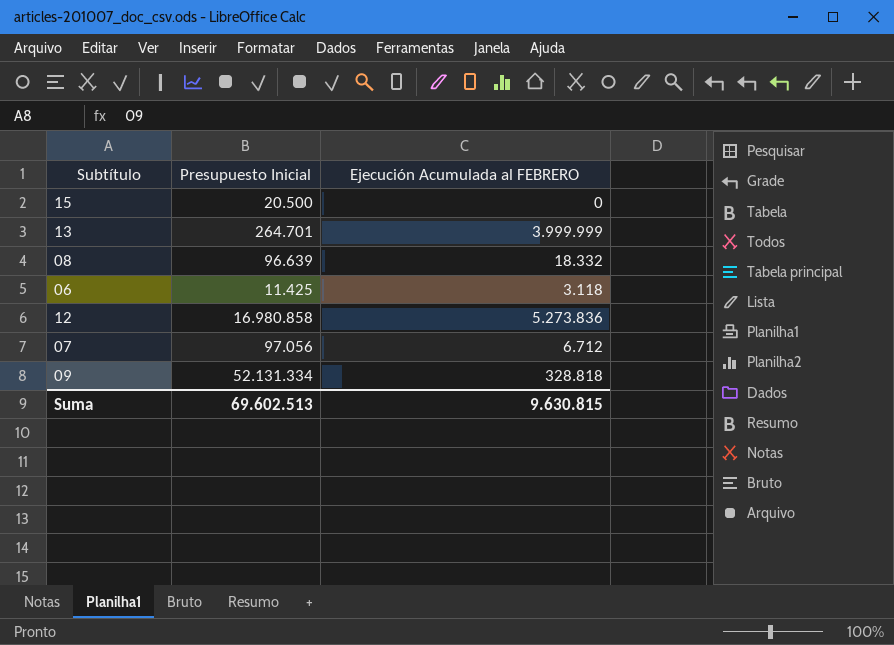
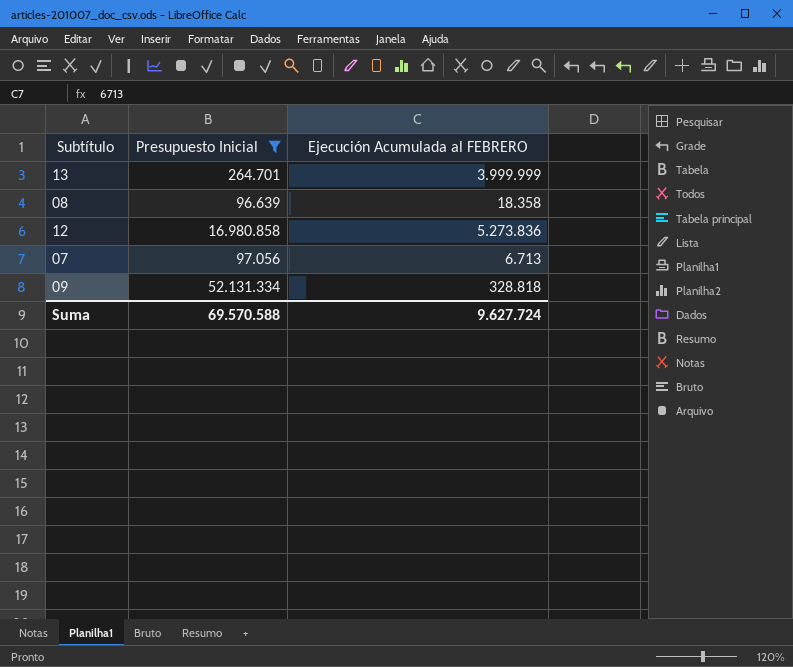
filter: none -> Presupuesto Inicial >= 96.639
08 | Ejecución Acumulada al FEBRERO: 18.332 -> 18.358
07 | Ejecución Acumulada al FEBRERO: 6.712 -> 6.713
Suma | Presupuesto Inicial: 69.602.513 -> 69.570.588
Suma | Ejecución Acumulada al FEBRERO: 9.630.815 -> 9.627.724

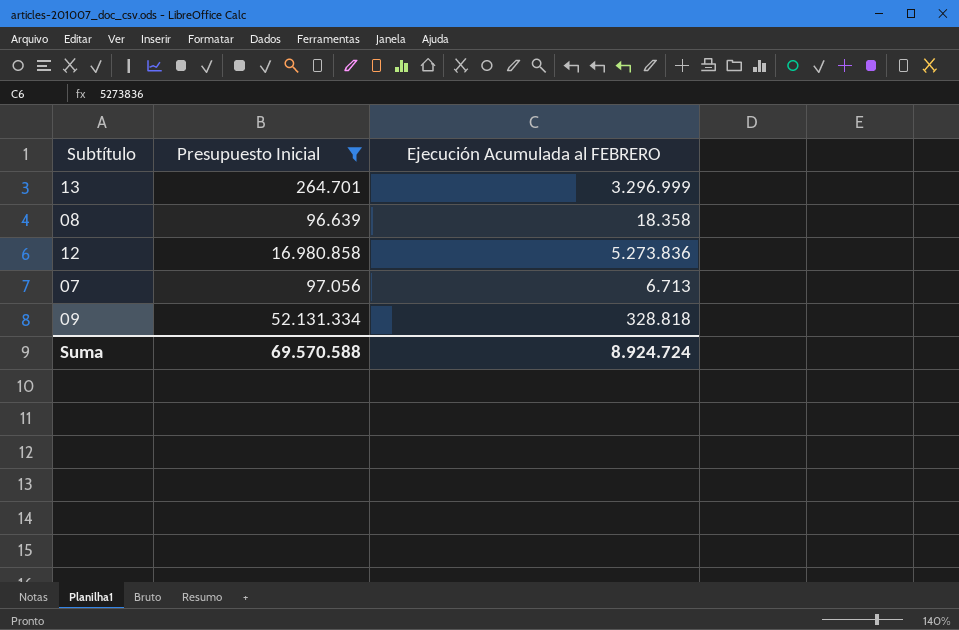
13 | Ejecución Acumulada al FEBRERO: 3.999.999 -> 3.296.999
Suma | Ejecución Acumulada al FEBRERO: 9.627.724 -> 8.924.724

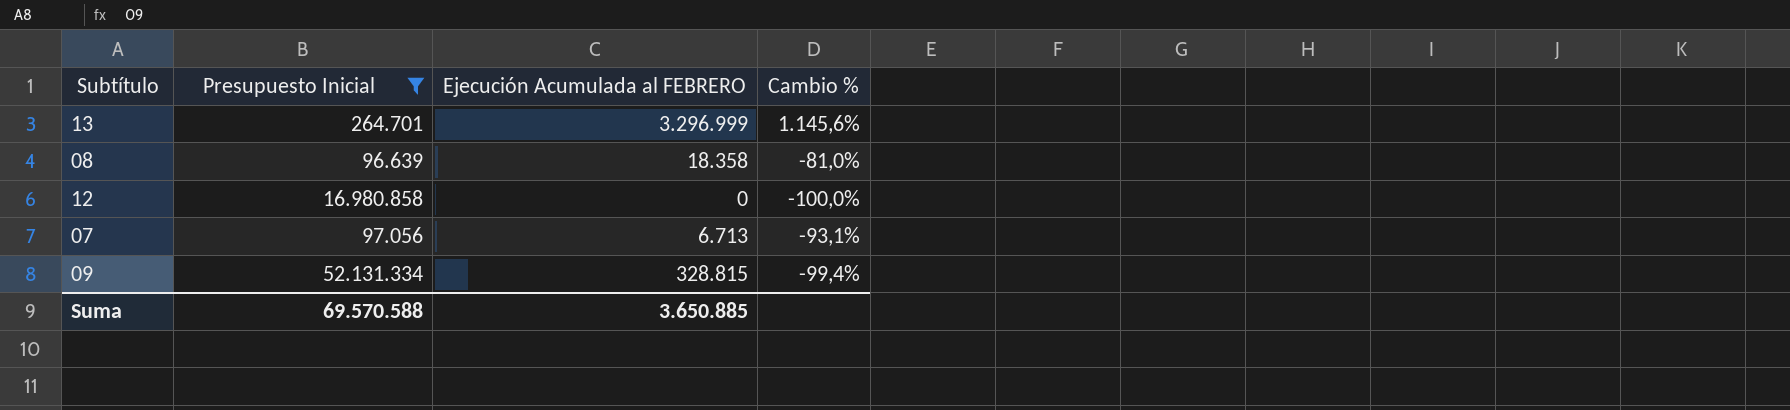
column Cambio % | formula: none -> ([Ejecución Acumulada al FEBRERO] - [Presupuesto Inicial]) / [Presupuesto Inicial]
12 | Ejecución Acumulada al FEBRERO: 5.273.836 -> 0
09 | Ejecución Acumulada al FEBRERO: 328.818 -> 328.815
Suma | Ejecución Acumulada al FEBRERO: 8.924.724 -> 3.650.885

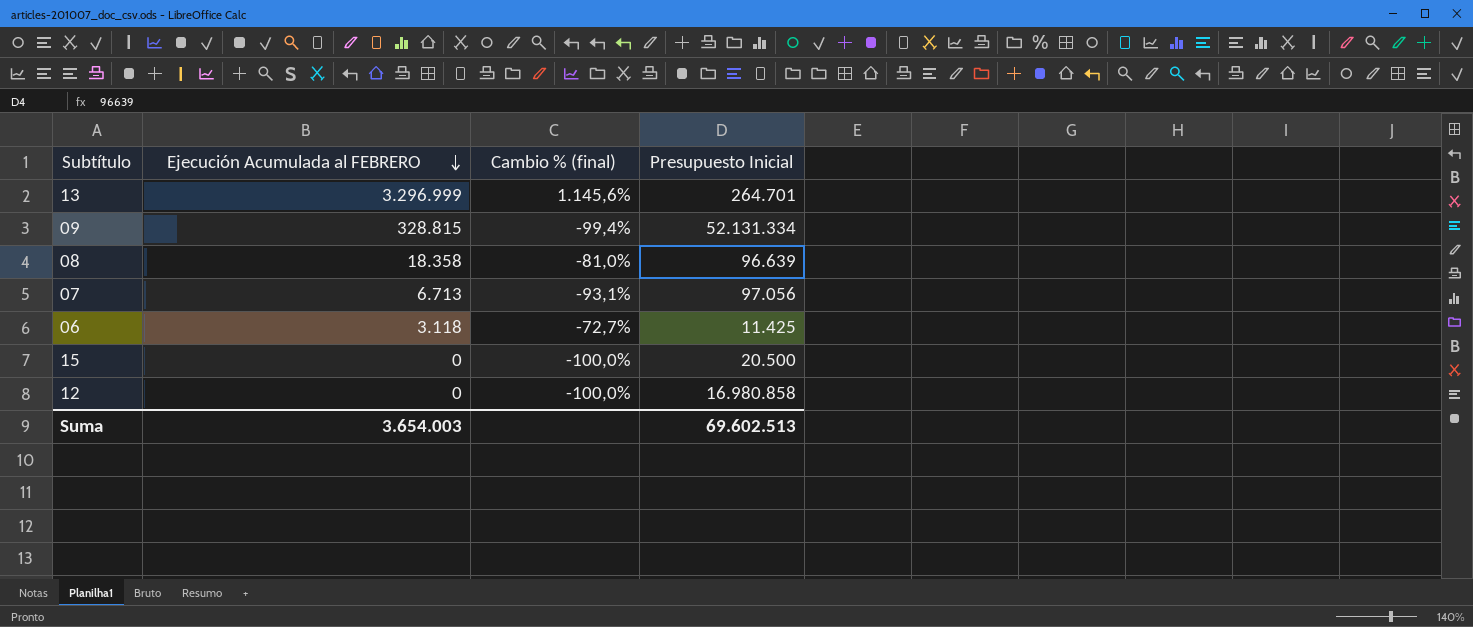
filter: Presupuesto Inicial >= 96.639 -> none
row order: none -> Ejecución Acumulada al FEBRERO descending
column name: Cambio % -> Cambio % (final)
column Presupuesto Inicial | position: 2 -> 4
Suma | Ejecución Acumulada al FEBRERO: 3.650.885 -> 3.654.003
Suma | Presupuesto Inicial: 69.570.588 -> 69.602.513

